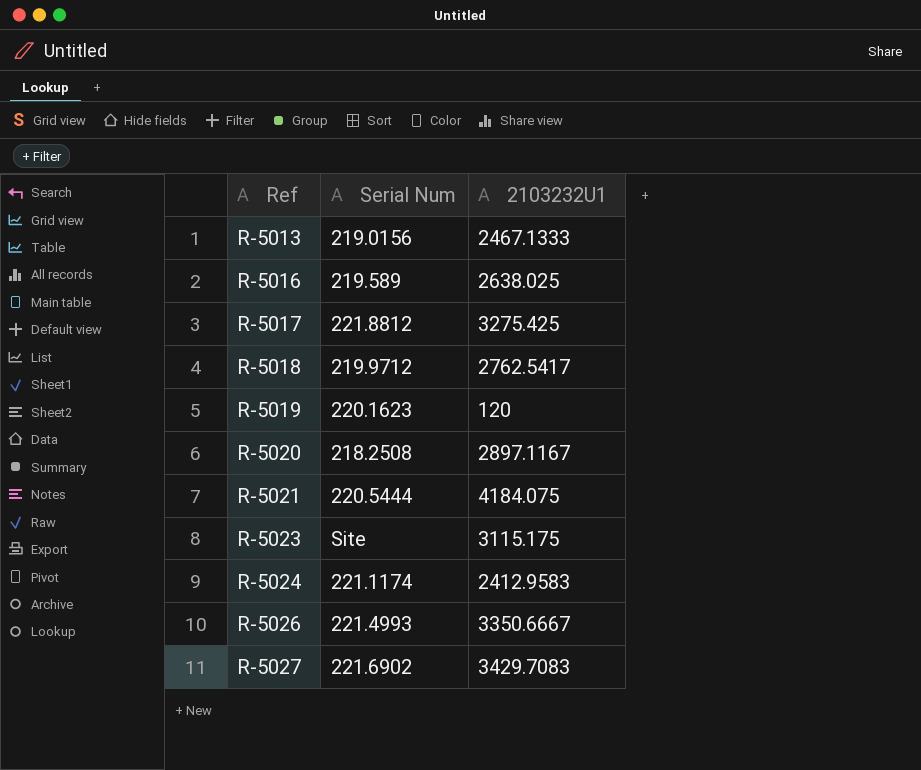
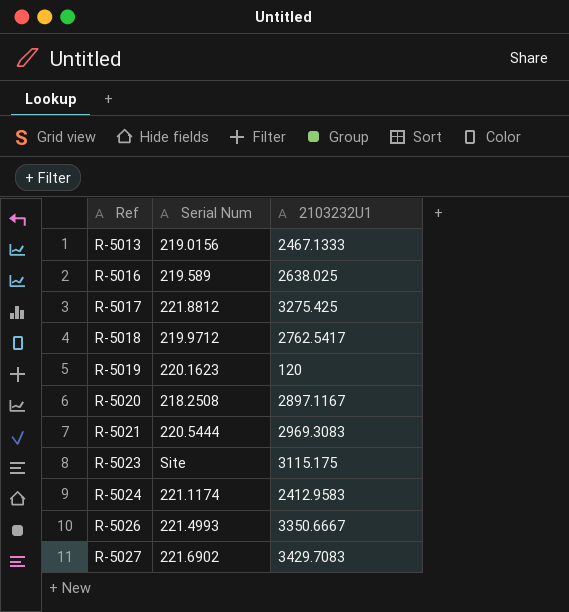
R-5021 | 2103232U1: 4184.075 -> 2969.3083

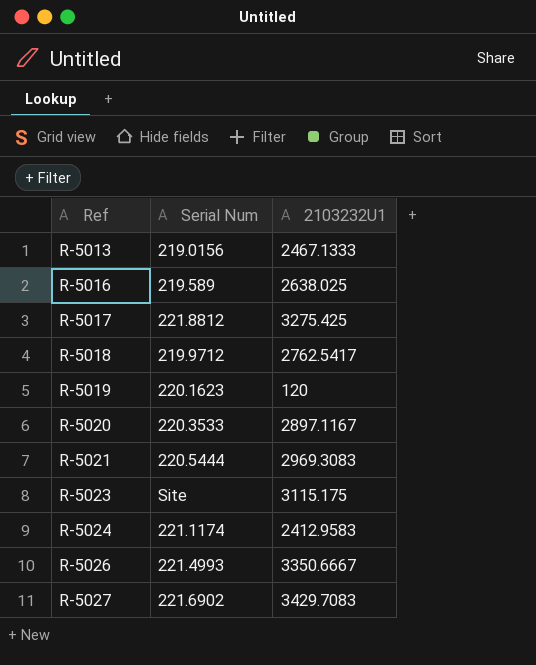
R-5020 | Serial Num: 218.2508 -> 220.3533

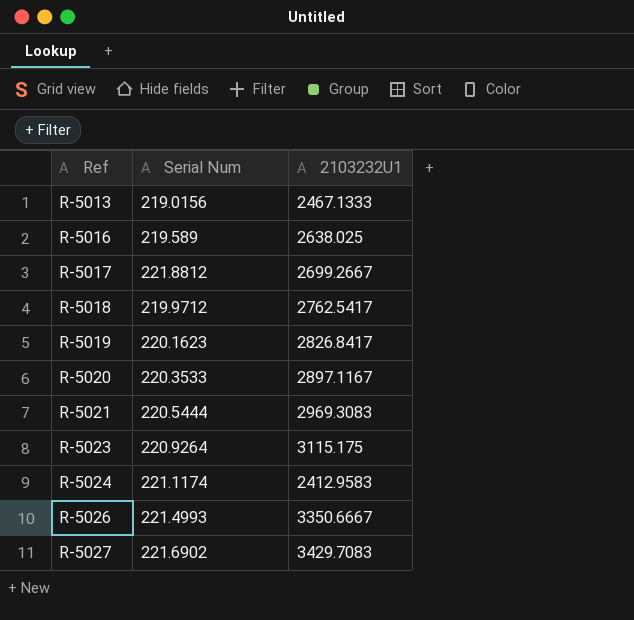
R-5017 | 2103232U1: 3275.425 -> 2699.2667
R-5019 | 2103232U1: 120 -> 2826.8417
R-5023 | Serial Num: Site -> 220.9264

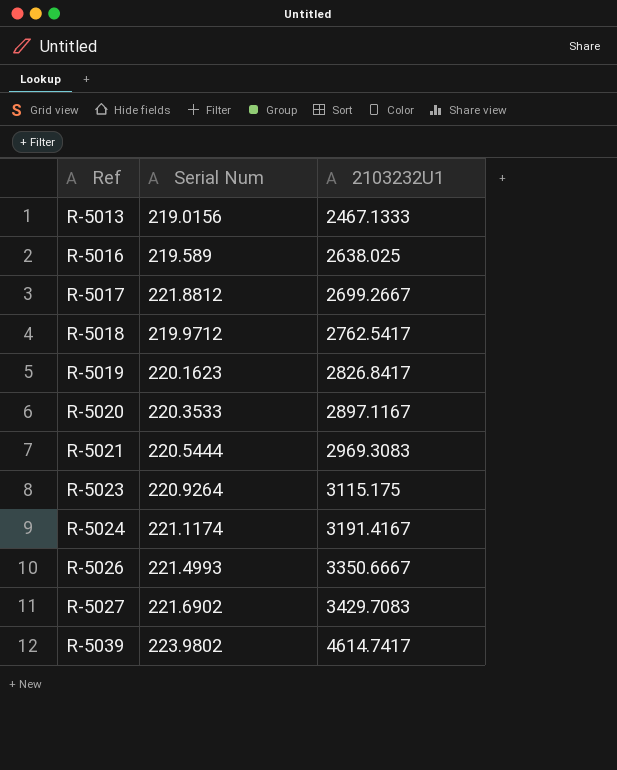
R-5024 | 2103232U1: 2412.9583 -> 3191.4167
row R-5039: none -> 223.9802 | 4614.7417

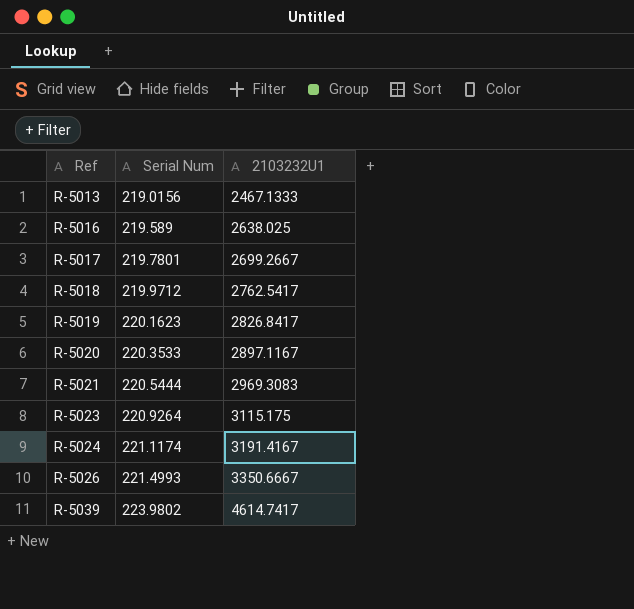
row R-5027: 221.6902 | 3429.7083 -> none
R-5017 | Serial Num: 221.8812 -> 219.7801

